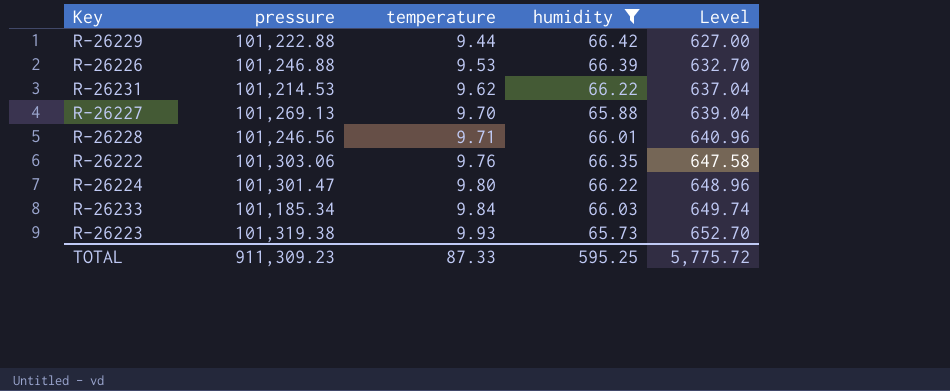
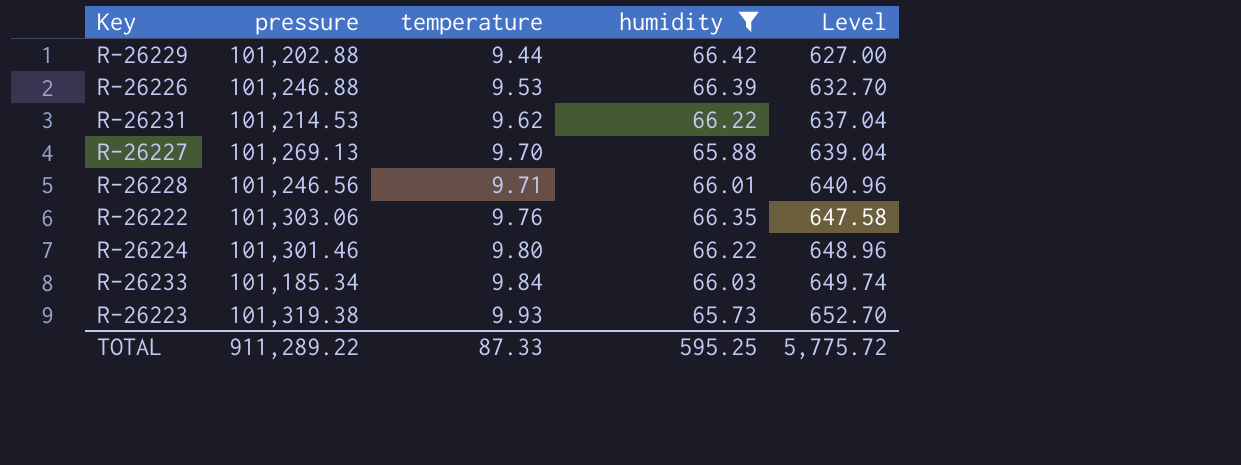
R-26229 | pressure: 101,222.88 -> 101,202.88
R-26224 | pressure: 101,301.47 -> 101,301.46
TOTAL | pressure: 911,309.23 -> 911,289.22

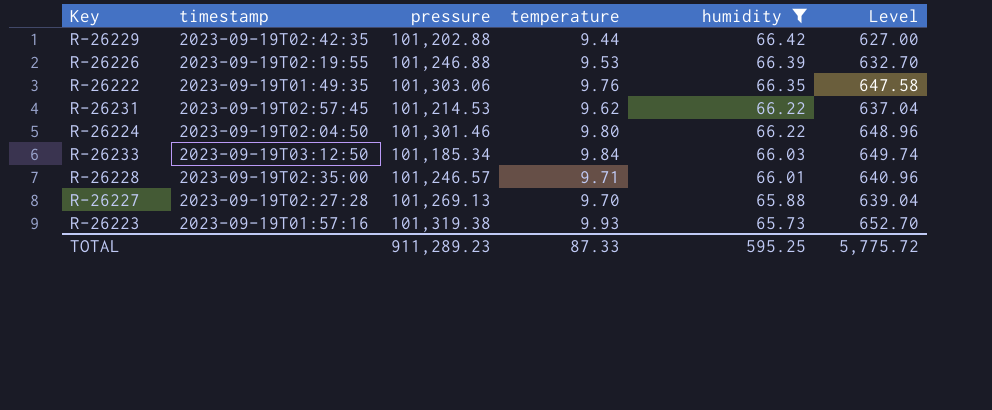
row order: temperature ascending -> humidity descending
column timestamp | position: none -> 2
R-26228 | pressure: 101,246.56 -> 101,246.57
TOTAL | pressure: 911,289.22 -> 911,289.23

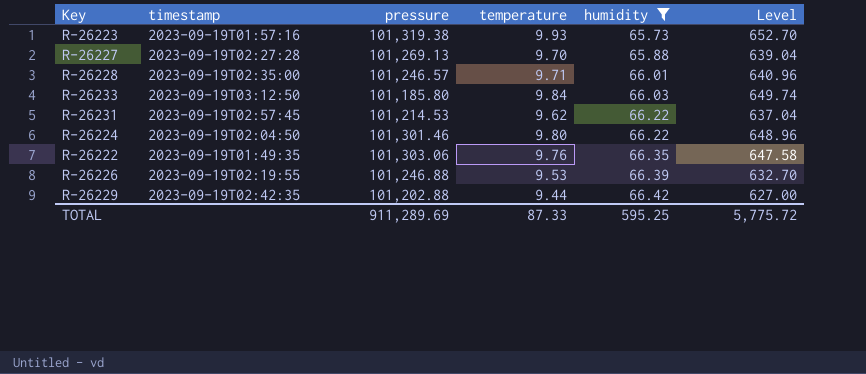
row order: humidity descending -> humidity ascending
R-26233 | pressure: 101,185.34 -> 101,185.80
TOTAL | pressure: 911,289.23 -> 911,289.69

